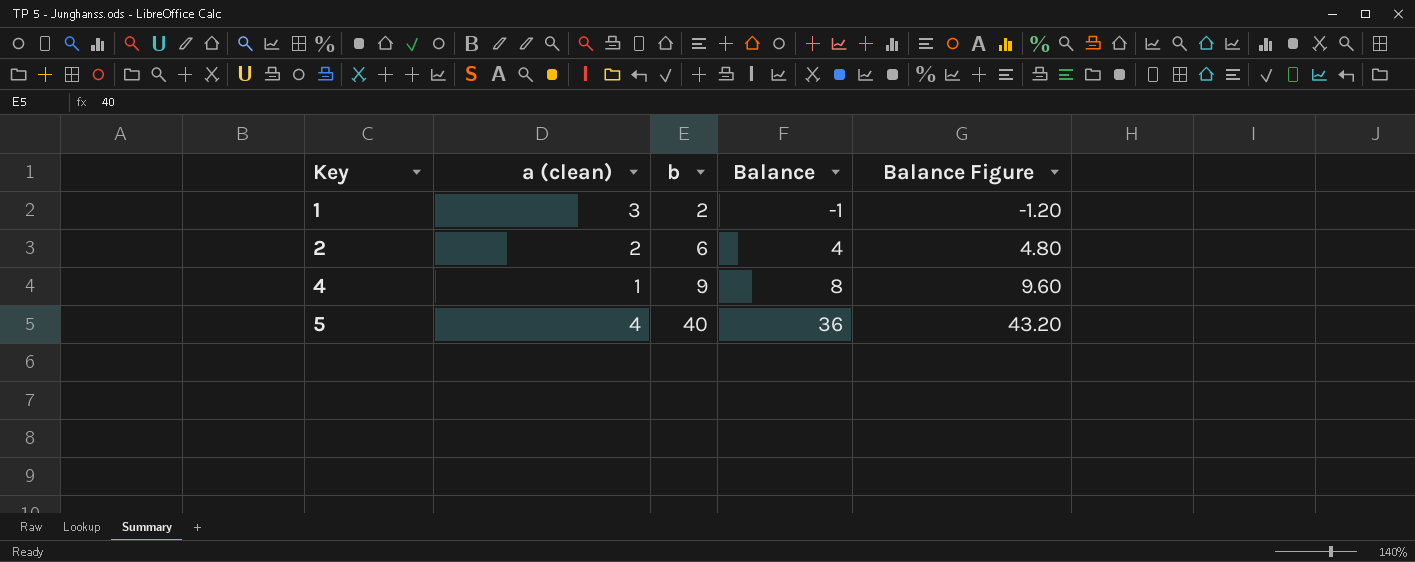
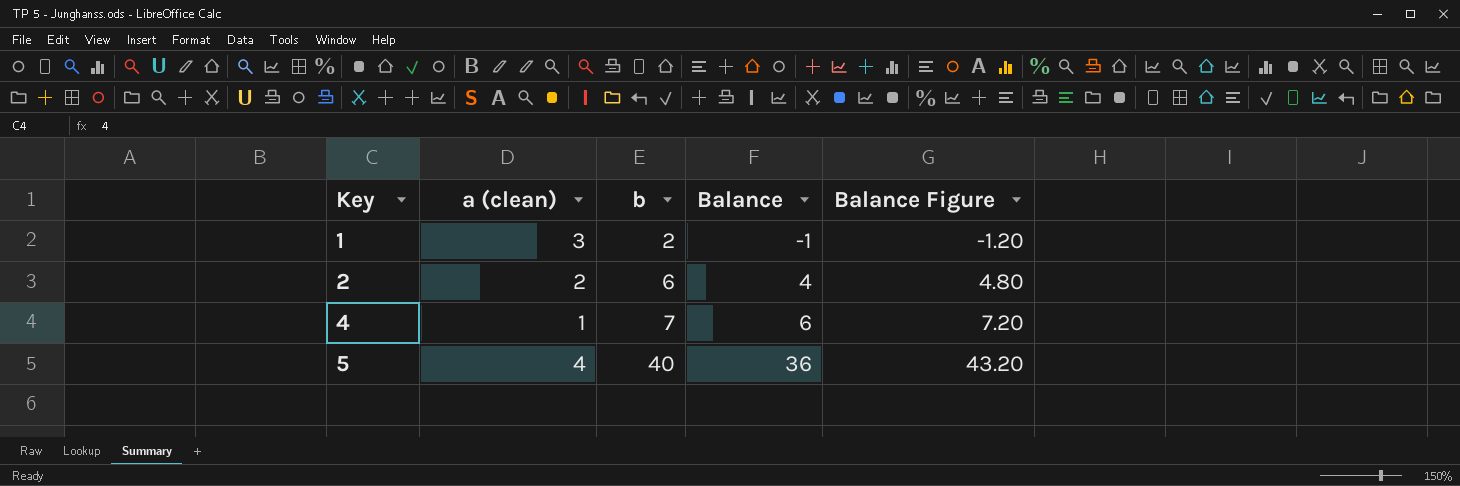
4 | b: 9 -> 7
4 | Balance: 8 -> 6
4 | Balance Figure: 9.60 -> 7.20

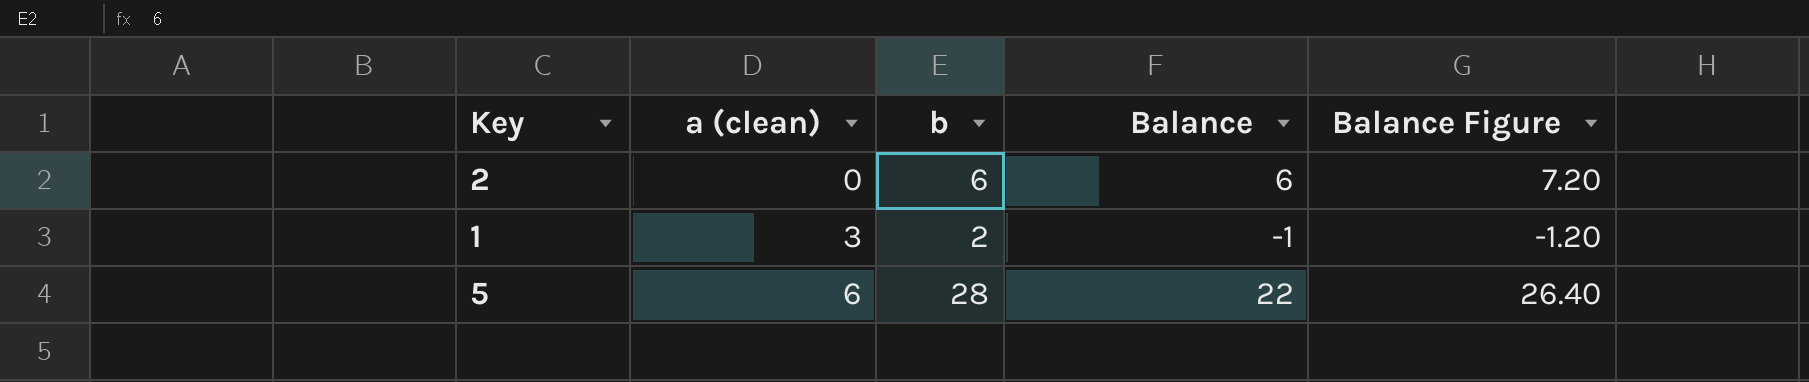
row order: Key ascending -> a (clean) ascending
row 4: 1 | 7 | 6 | 7.20 -> none
2 | a (clean): 2 -> 0
2 | Balance: 4 -> 6
2 | Balance Figure: 4.80 -> 7.20
5 | a (clean): 4 -> 6
5 | b: 40 -> 28
5 | Balance: 36 -> 22
5 | Balance Figure: 43.20 -> 26.40

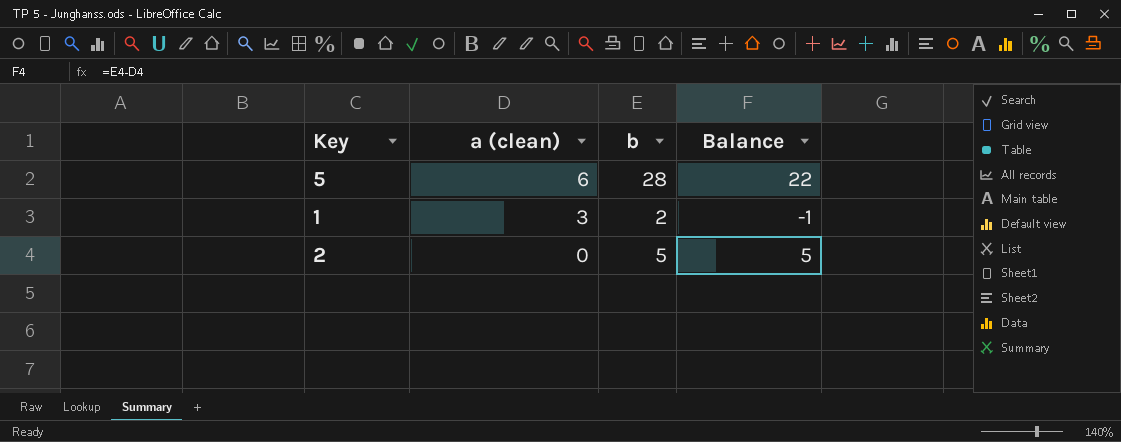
row order: a (clean) ascending -> a (clean) descending
column Balance Figure | formula: [Balance] * 1.2 -> none
2 | b: 6 -> 5
2 | Balance: 6 -> 5

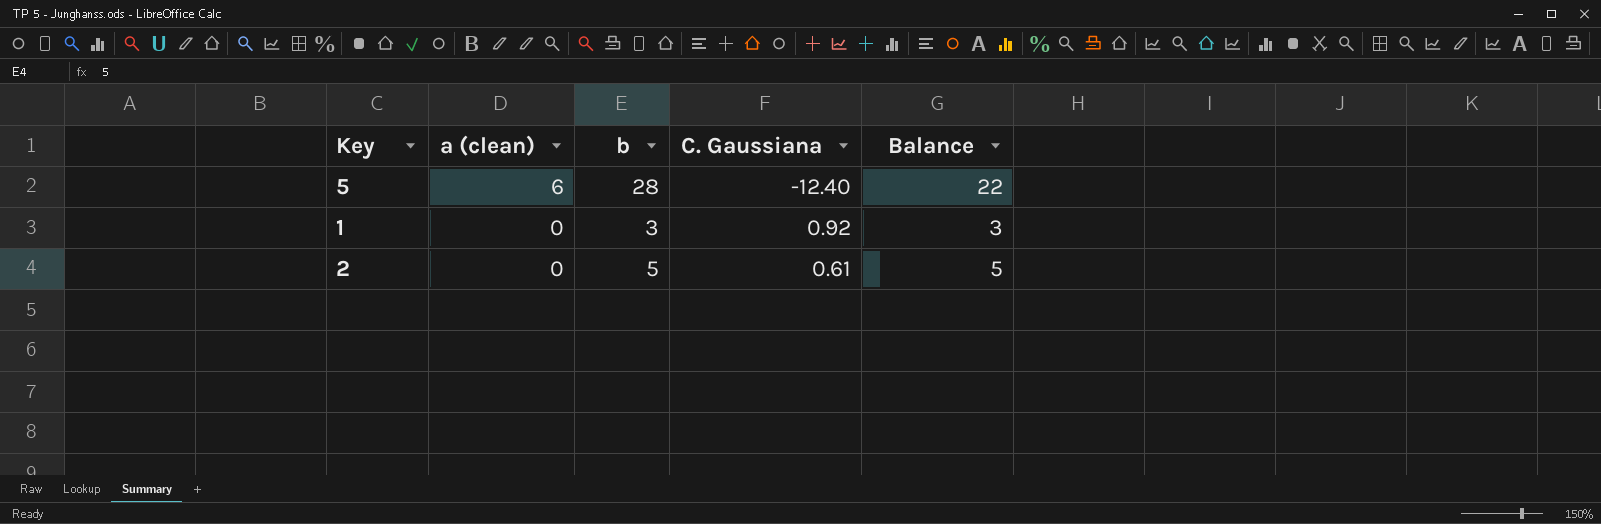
column C. Gaussiana | position: none -> 4
1 | a (clean): 3 -> 0
1 | b: 2 -> 3
1 | Balance: -1 -> 3

